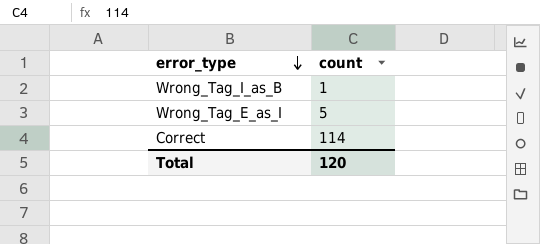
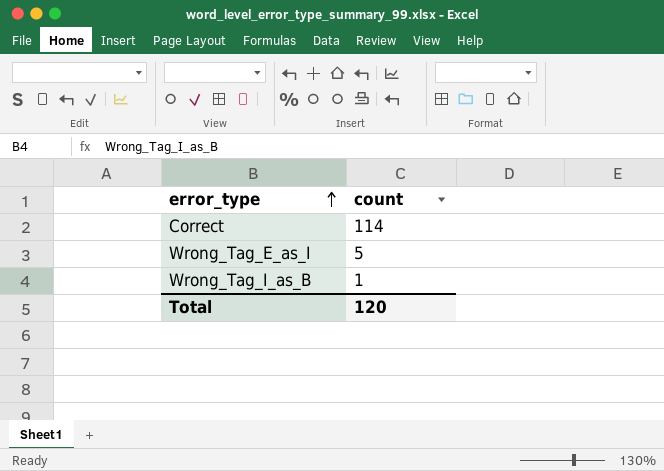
row order: error_type descending -> error_type ascending

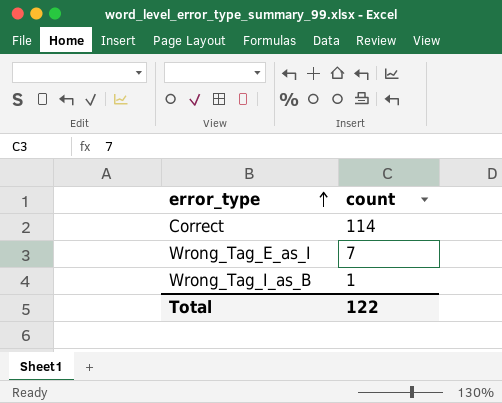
Wrong_Tag_E_as_I | count: 5 -> 7
Total | count: 120 -> 122

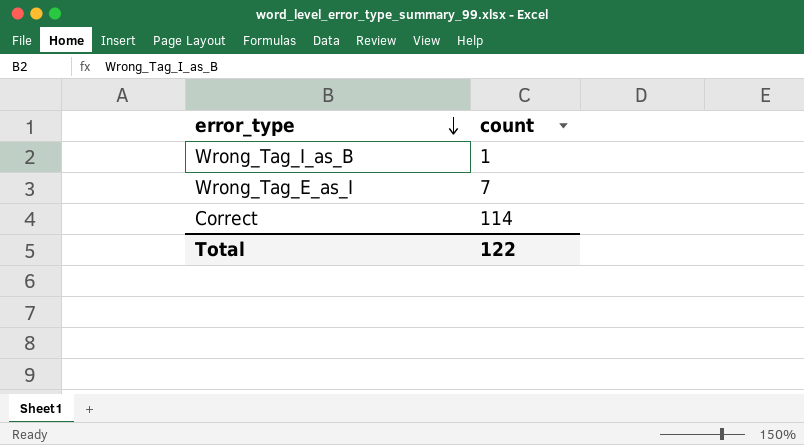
row order: error_type ascending -> error_type descending

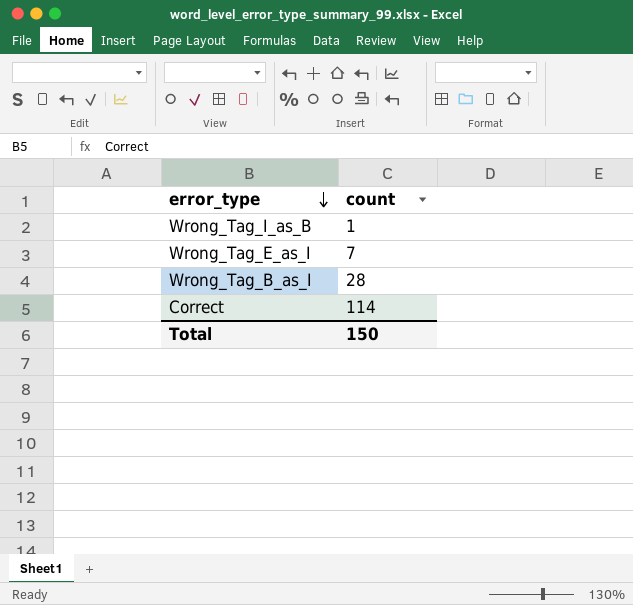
row Wrong_Tag_B_as_I: none -> 28
Total | count: 122 -> 150

